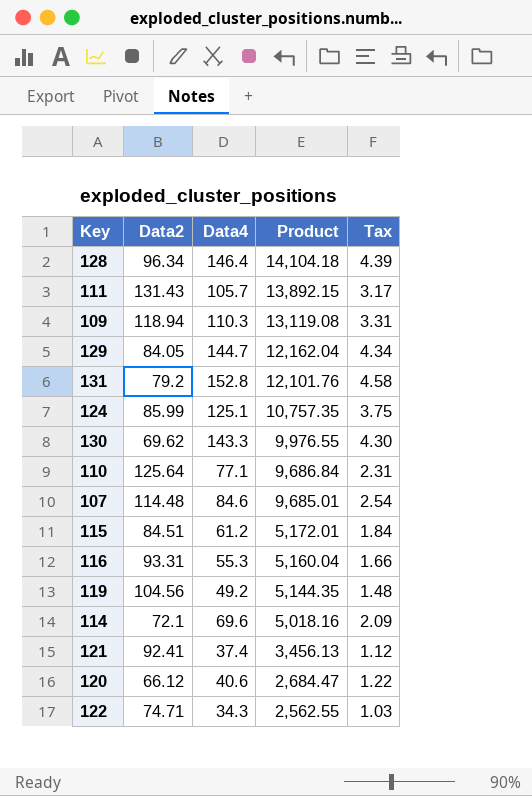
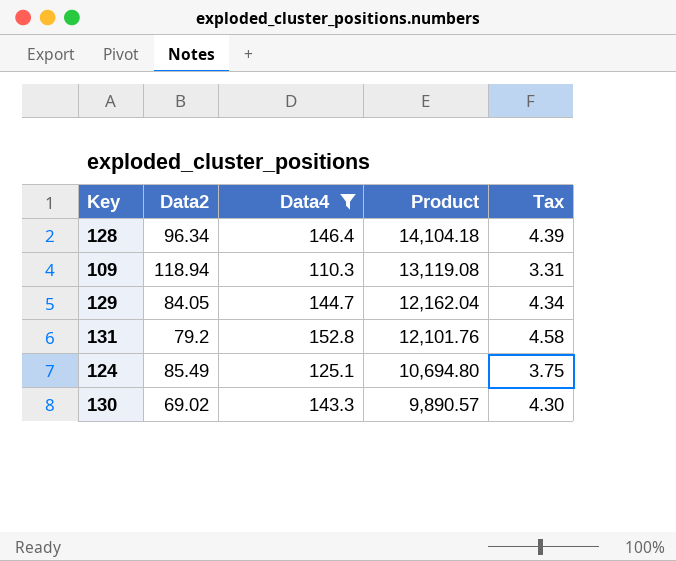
filter: none -> Data4 >= 110.3
124 | Data2: 85.99 -> 85.49
124 | Product: 10,757.35 -> 10,694.80
130 | Data2: 69.62 -> 69.02
130 | Product: 9,976.55 -> 9,890.57

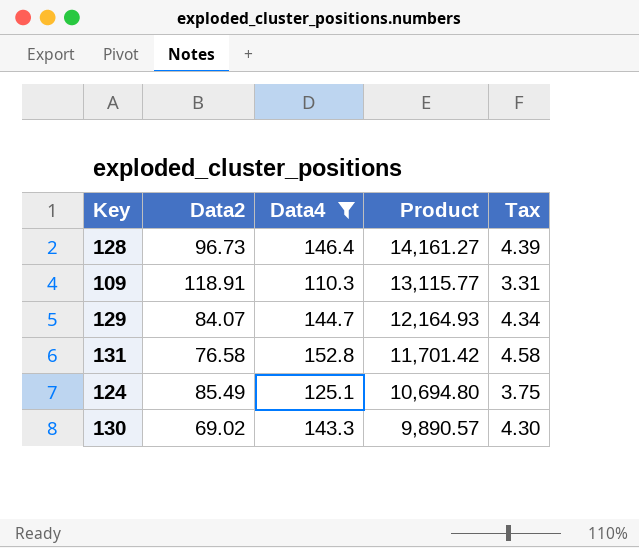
128 | Data2: 96.34 -> 96.73
128 | Product: 14,104.18 -> 14,161.27
109 | Data2: 118.94 -> 118.91
109 | Product: 13,119.08 -> 13,115.77
129 | Data2: 84.05 -> 84.07
129 | Product: 12,162.04 -> 12,164.93
131 | Data2: 79.2 -> 76.58
131 | Product: 12,101.76 -> 11,701.42

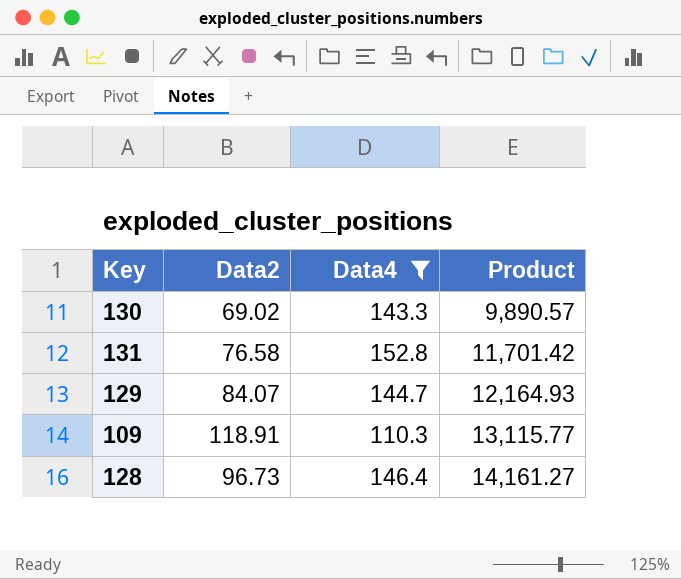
row order: Product descending -> Product ascending
column Tax | formula: [Data4] * 0.03 -> none
row 124: 85.49 | 125.1 | 10,694.80 | 3.75 -> none

